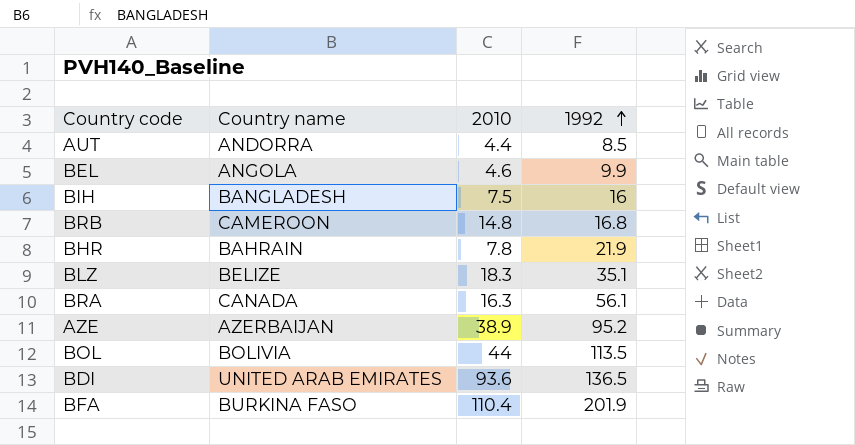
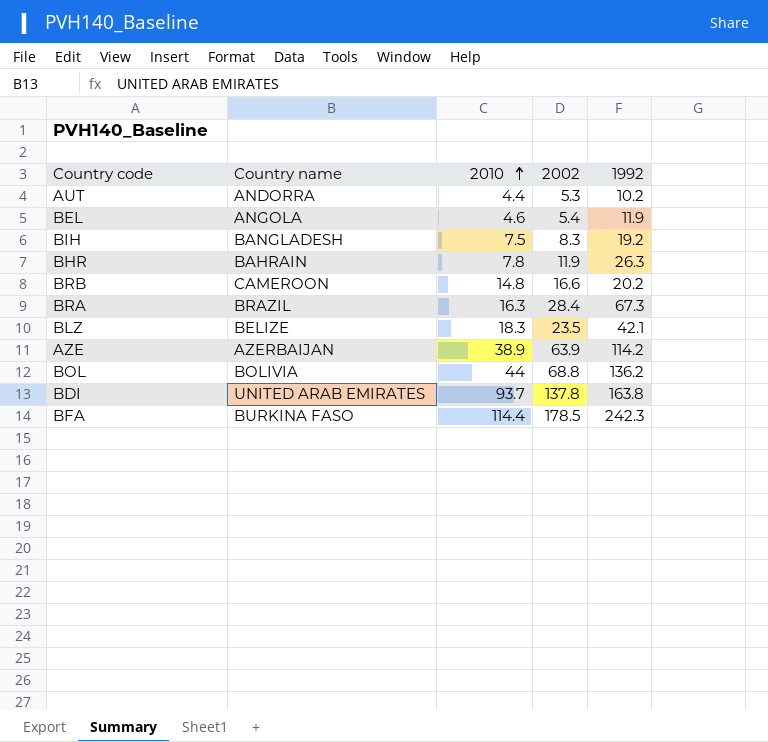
row order: 1992 ascending -> 2010 ascending
column 2002 | position: none -> 4
AUT | 1992: 8.5 -> 10.2
BEL | 1992: 9.9 -> 11.9
BIH | 1992: 16 -> 19.2
BHR | 1992: 21.9 -> 26.3
BRB | 1992: 16.8 -> 20.2
BRA | Country name: CANADA -> BRAZIL
BRA | 1992: 56.1 -> 67.3
BLZ | 1992: 35.1 -> 42.1
AZE | 1992: 95.2 -> 114.2
BOL | 1992: 113.5 -> 136.2
BDI | 2010: 93.6 -> 93.7
BDI | 1992: 136.5 -> 163.8
BFA | 2010: 110.4 -> 114.4
BFA | 1992: 201.9 -> 242.3

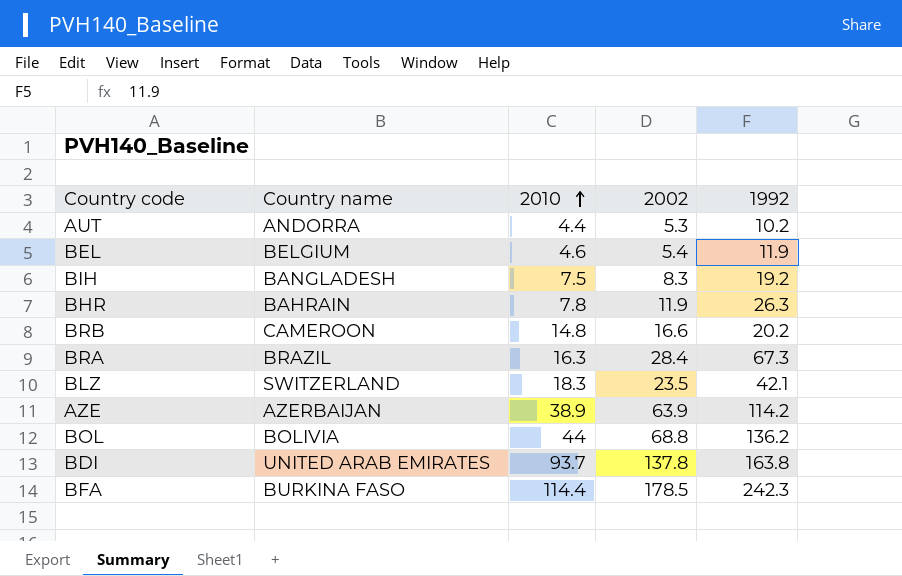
BEL | Country name: ANGOLA -> BELGIUM
BLZ | Country name: BELIZE -> SWITZERLAND

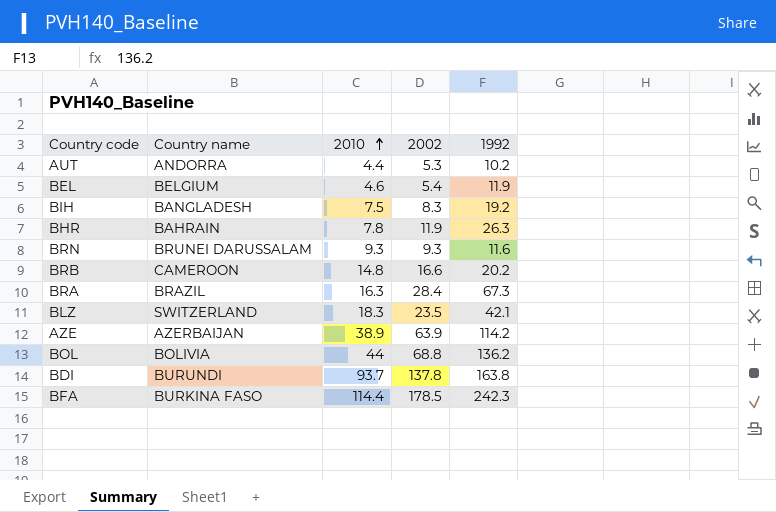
row BRN: none -> BRUNEI DARUSSALAM | 9.3 | 9.3 | 11.6
BDI | Country name: UNITED ARAB EMIRATES -> BURUNDI

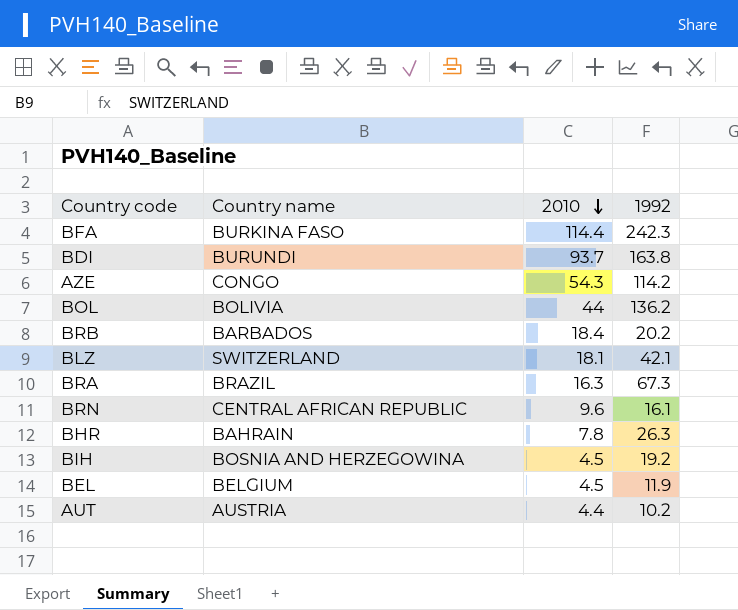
row order: 2010 ascending -> 2010 descending
column 2002 | position: 4 -> none
AZE | Country name: AZERBAIJAN -> CONGO
AZE | 2010: 38.9 -> 54.3
BRB | Country name: CAMEROON -> BARBADOS
BRB | 2010: 14.8 -> 18.4
BLZ | 2010: 18.3 -> 18.1
BRN | Country name: BRUNEI DARUSSALAM -> CENTRAL AFRICAN REPUBLIC
BRN | 2010: 9.3 -> 9.6
BRN | 1992: 11.6 -> 16.1
BIH | Country name: BANGLADESH -> BOSNIA AND HERZEGOWINA
BIH | 2010: 7.5 -> 4.5
BEL | 2010: 4.6 -> 4.5
AUT | Country name: ANDORRA -> AUSTRIA

